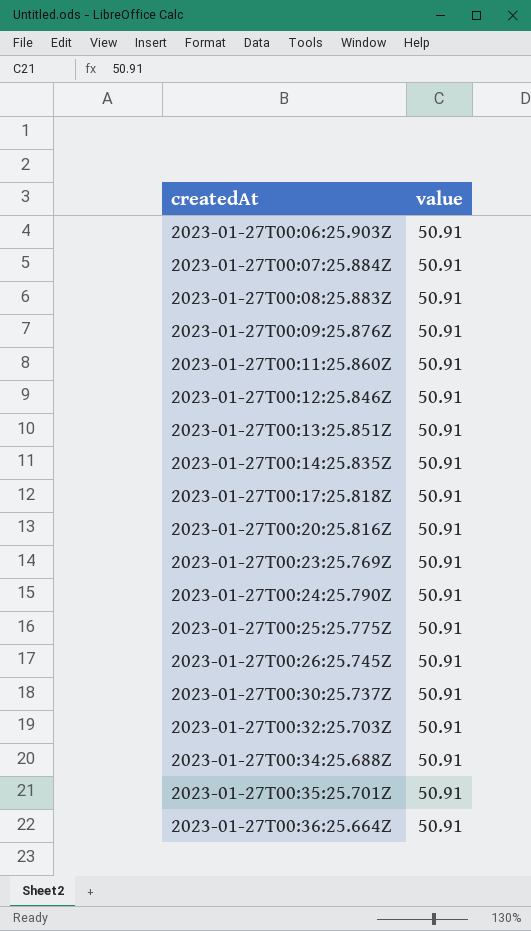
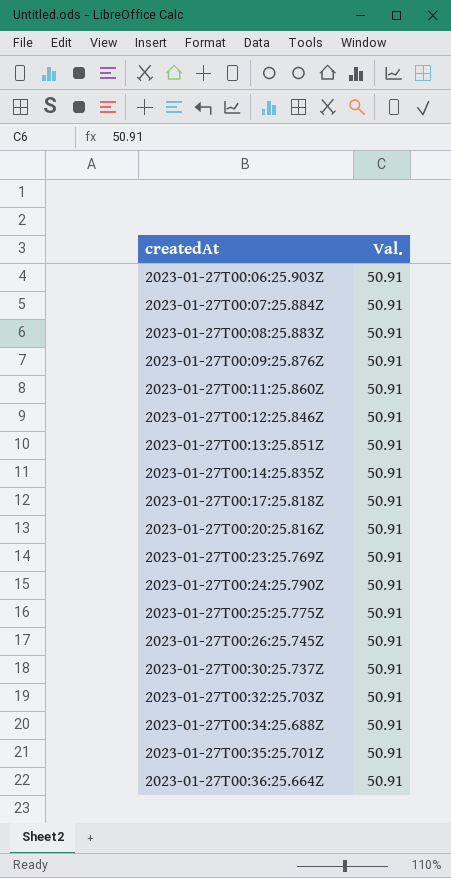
column name: value -> Val.

